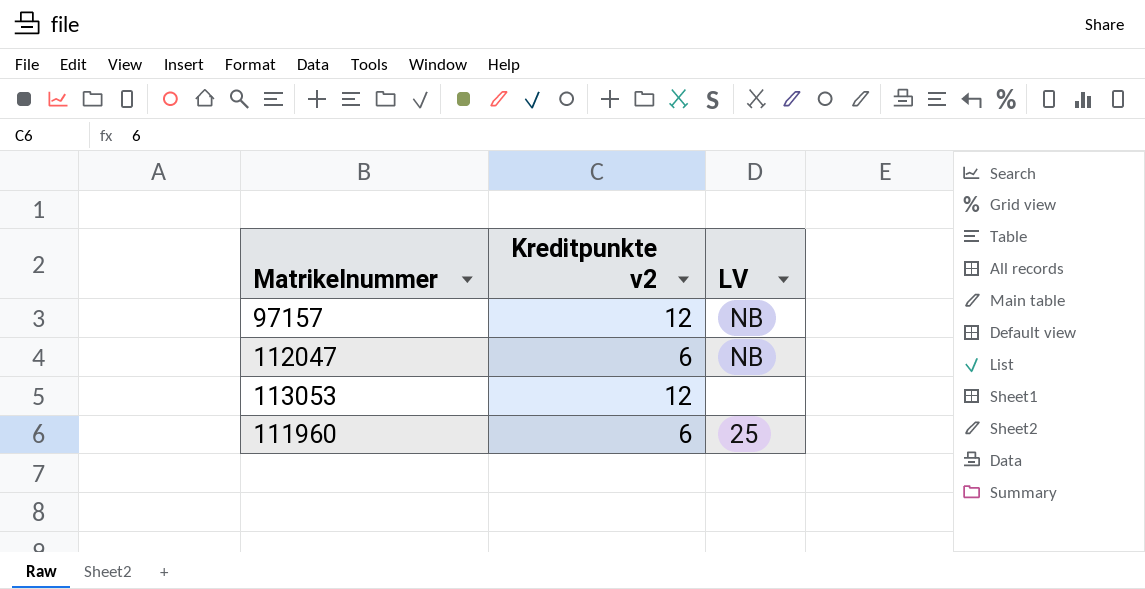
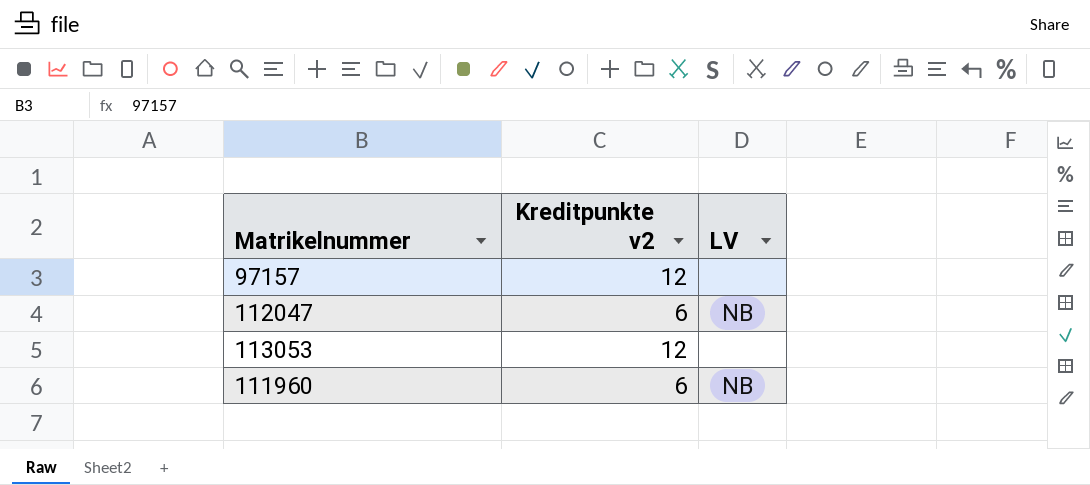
97157 | LV: NB -> none
111960 | LV: 25 -> NB

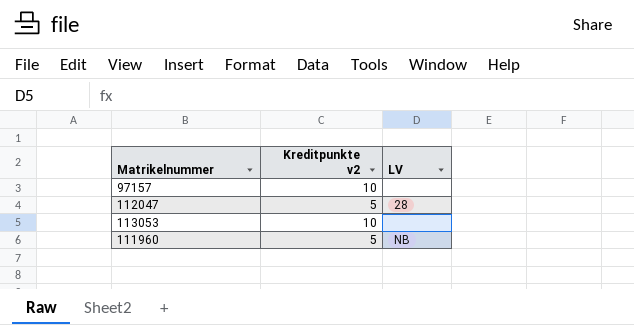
97157 | Kreditpunkte v2: 12 -> 10
112047 | Kreditpunkte v2: 6 -> 5
112047 | LV: NB -> 28
113053 | Kreditpunkte v2: 12 -> 10
111960 | Kreditpunkte v2: 6 -> 5

